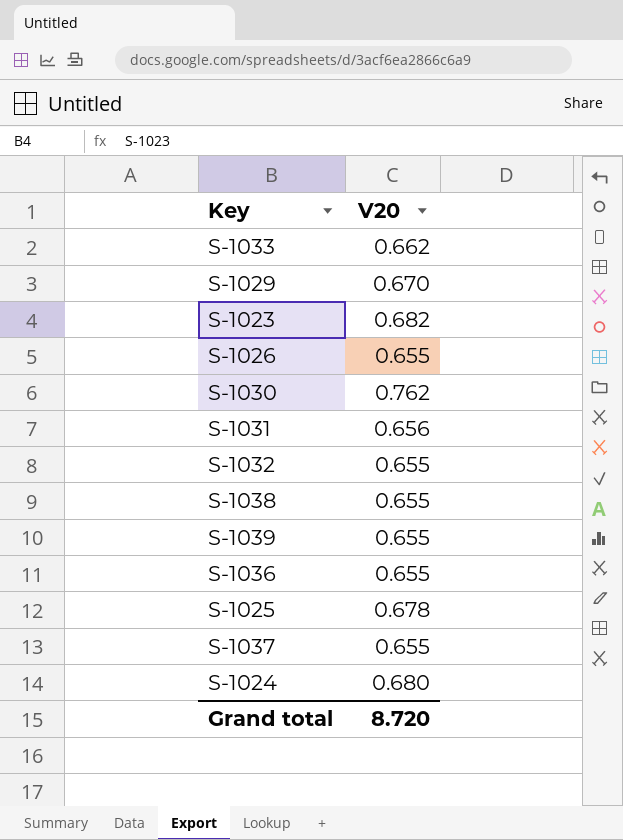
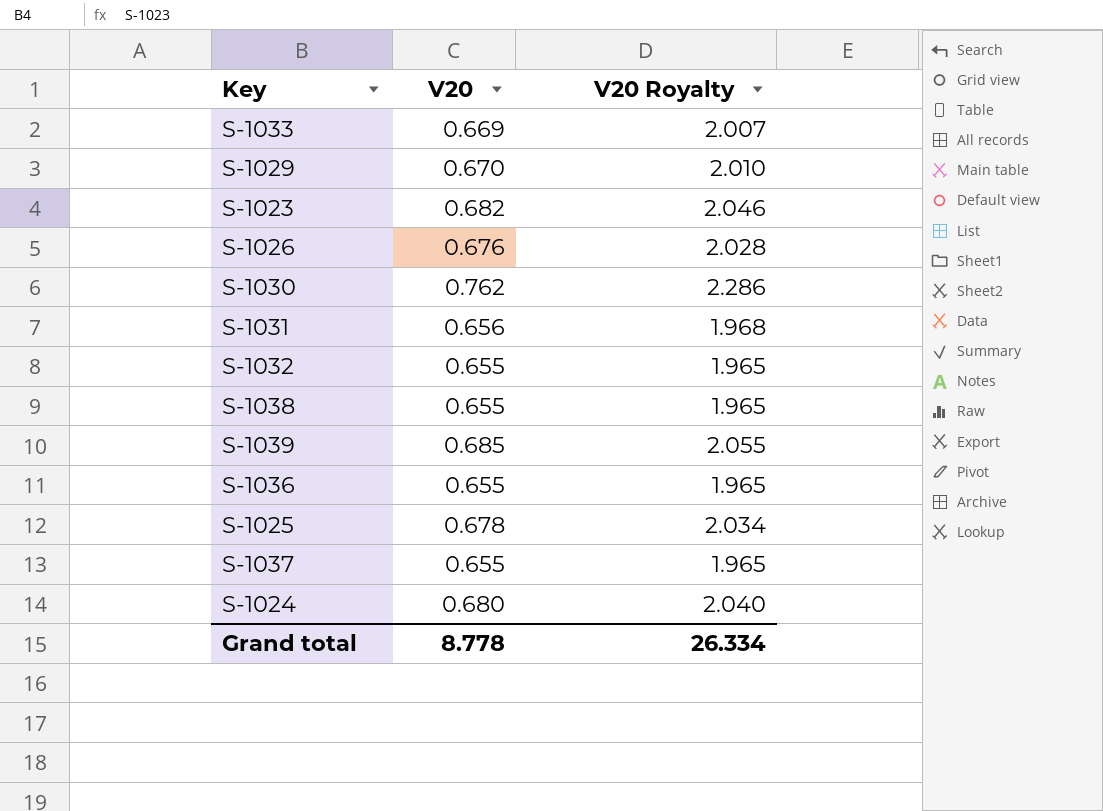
column V20 Royalty | formula: none -> [V20] * 3
S-1033 | V20: 0.662 -> 0.669
S-1026 | V20: 0.655 -> 0.676
S-1039 | V20: 0.655 -> 0.685
Grand total | V20: 8.720 -> 8.778

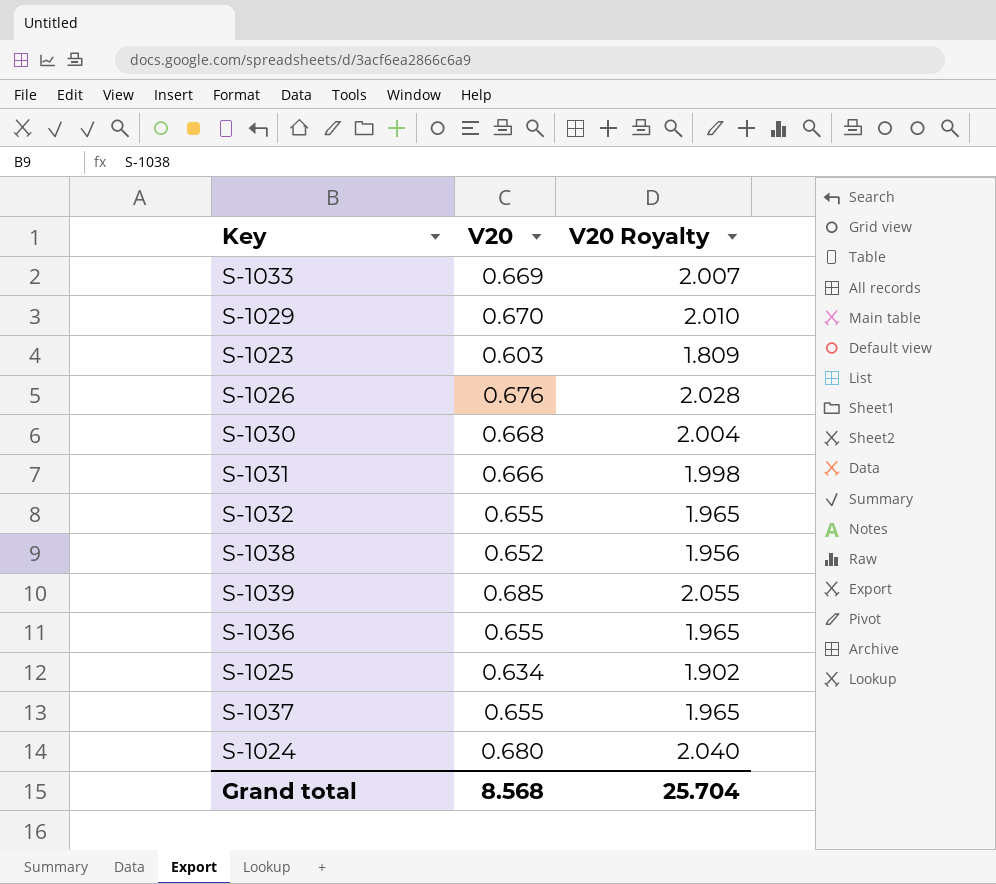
S-1023 | V20: 0.682 -> 0.603
S-1023 | V20 Royalty: 2.046 -> 1.809
S-1030 | V20: 0.762 -> 0.668
S-1030 | V20 Royalty: 2.286 -> 2.004
S-1031 | V20: 0.656 -> 0.666
S-1031 | V20 Royalty: 1.968 -> 1.998
S-1038 | V20: 0.655 -> 0.652
S-1038 | V20 Royalty: 1.965 -> 1.956
S-1025 | V20: 0.678 -> 0.634
S-1025 | V20 Royalty: 2.034 -> 1.902
Grand total | V20: 8.778 -> 8.568
Grand total | V20 Royalty: 26.334 -> 25.704

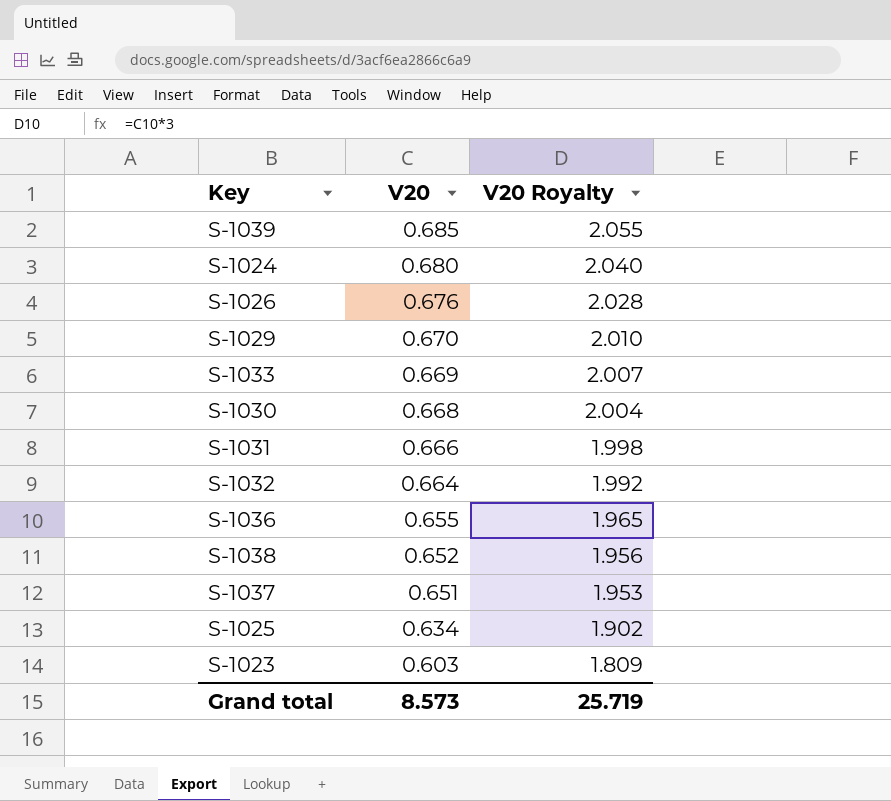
row order: none -> V20 descending
S-1032 | V20: 0.655 -> 0.664
S-1032 | V20 Royalty: 1.965 -> 1.992
S-1037 | V20: 0.655 -> 0.651
S-1037 | V20 Royalty: 1.965 -> 1.953
Grand total | V20: 8.568 -> 8.573
Grand total | V20 Royalty: 25.704 -> 25.719

